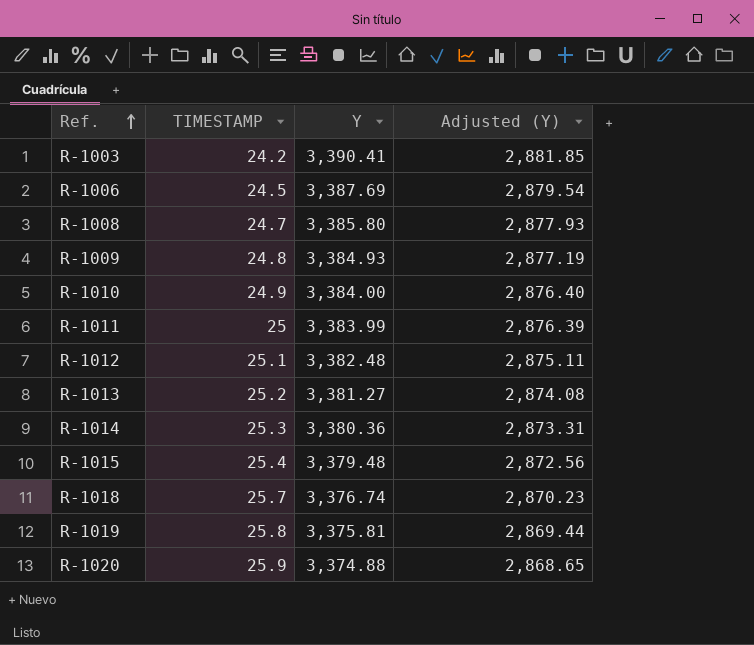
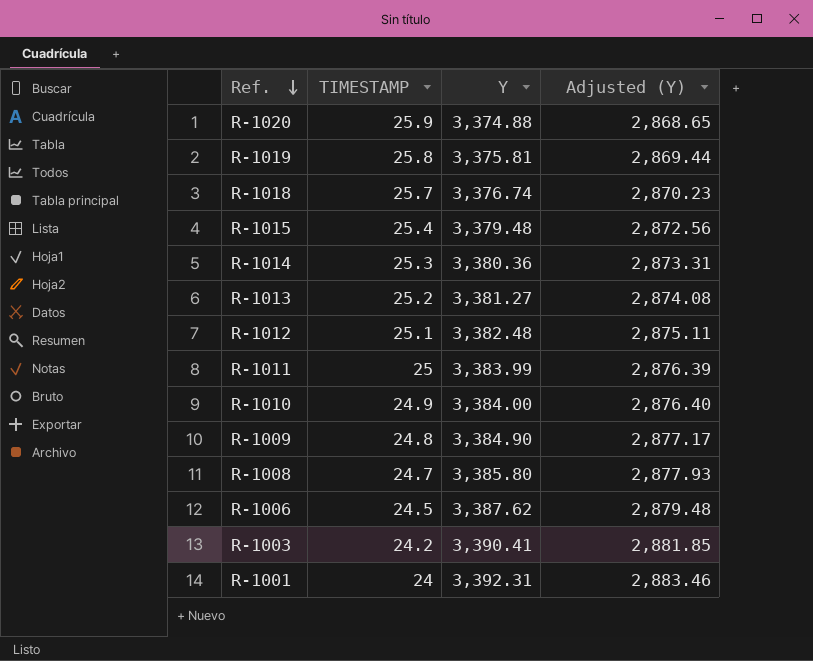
row order: Ref. ascending -> Ref. descending
R-1009 | Y: 3,384.93 -> 3,384.90
R-1009 | Adjusted (Y): 2,877.19 -> 2,877.17
R-1006 | Y: 3,387.69 -> 3,387.62
R-1006 | Adjusted (Y): 2,879.54 -> 2,879.48
row R-1001: none -> 24 | 3,392.31 | 2,883.46

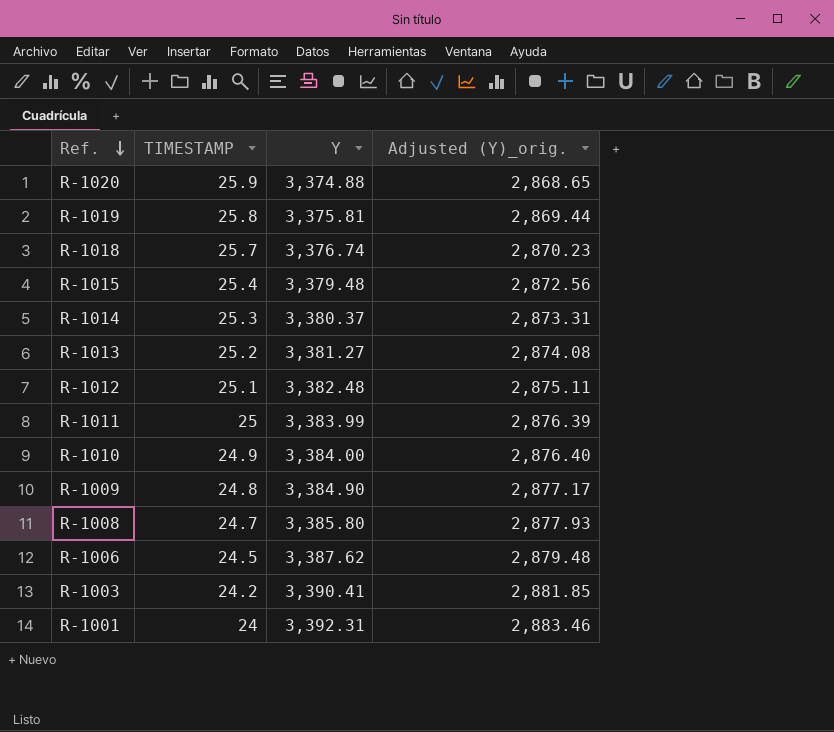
column name: Adjusted (Y) -> Adjusted (Y)_orig.
R-1014 | Y: 3,380.36 -> 3,380.37

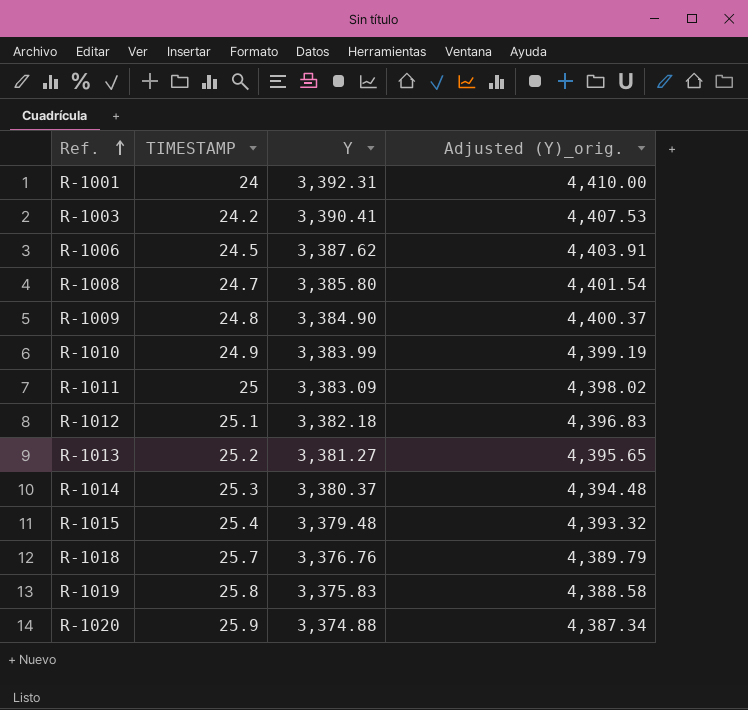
row order: Ref. descending -> Ref. ascending
column Adjusted (Y)_orig. | formula: [Y] * 0.85 -> [Y] * 1.3
R-1010 | Y: 3,384.00 -> 3,383.99
R-1011 | Y: 3,383.99 -> 3,383.09
R-1012 | Y: 3,382.48 -> 3,382.18
R-1018 | Y: 3,376.74 -> 3,376.76
R-1019 | Y: 3,375.81 -> 3,375.83

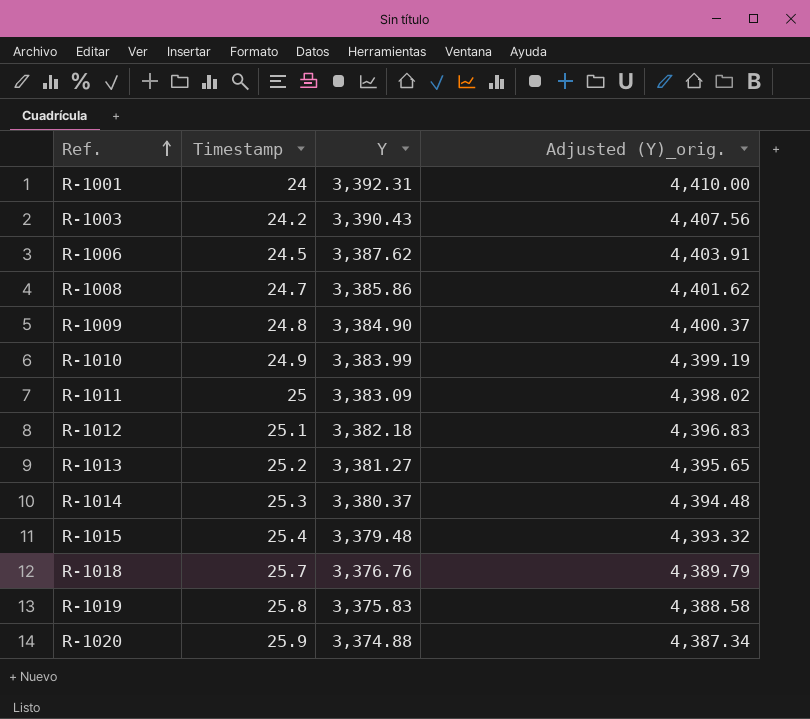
column name: TIMESTAMP -> Timestamp
R-1003 | Y: 3,390.41 -> 3,390.43
R-1003 | Adjusted (Y)_orig.: 4,407.53 -> 4,407.56
R-1008 | Y: 3,385.80 -> 3,385.86
R-1008 | Adjusted (Y)_orig.: 4,401.54 -> 4,401.62

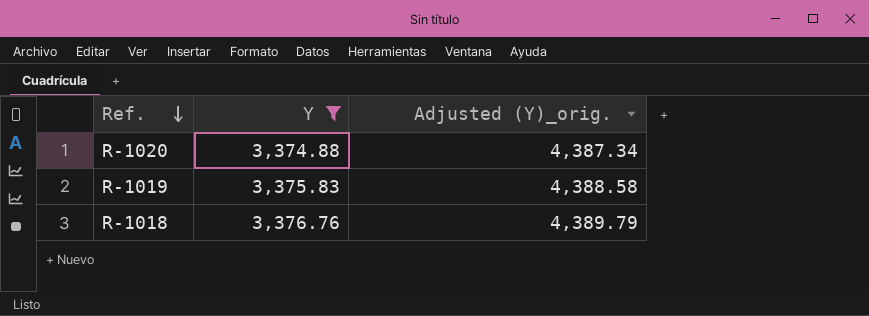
filter: none -> Y <= 3,376.76
row order: Ref. ascending -> Ref. descending
column Timestamp | position: 2 -> none

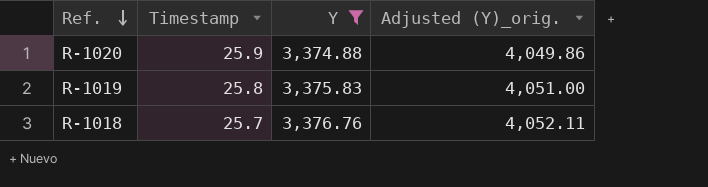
column Timestamp | position: none -> 2
column Adjusted (Y)_orig. | formula: [Y] * 1.3 -> [Y] * 1.2

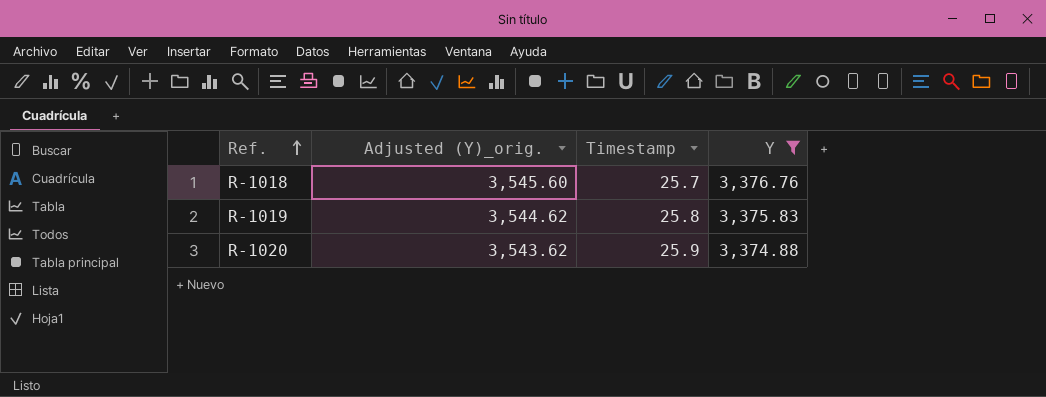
row order: Ref. descending -> Ref. ascending
column Adjusted (Y)_orig. | formula: [Y] * 1.2 -> [Y] * 1.05
column Adjusted (Y)_orig. | position: 4 -> 2

